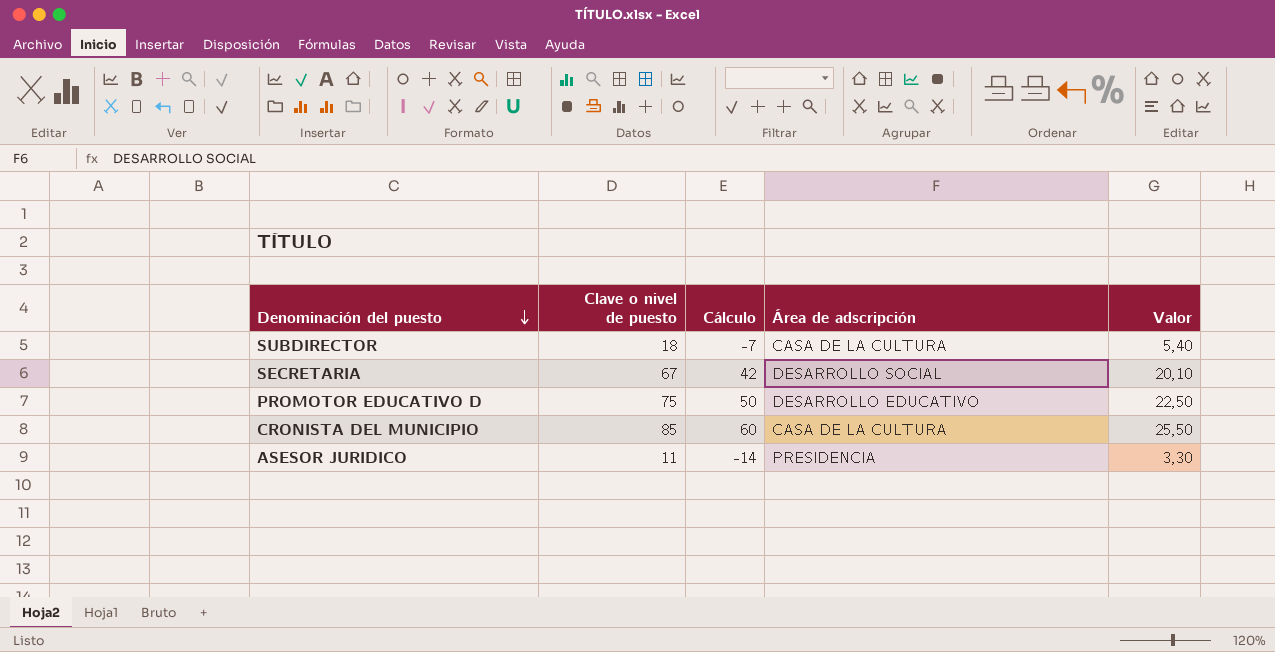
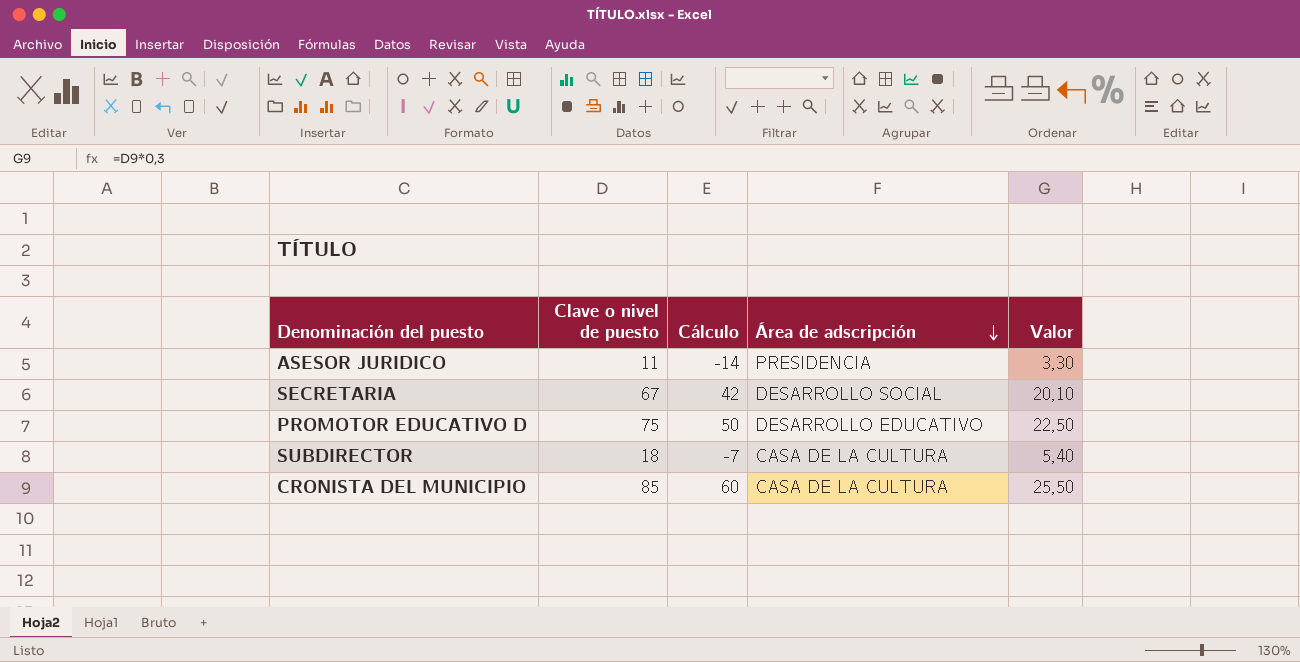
row order: Denominación del puesto descending -> Área de adscripción descending

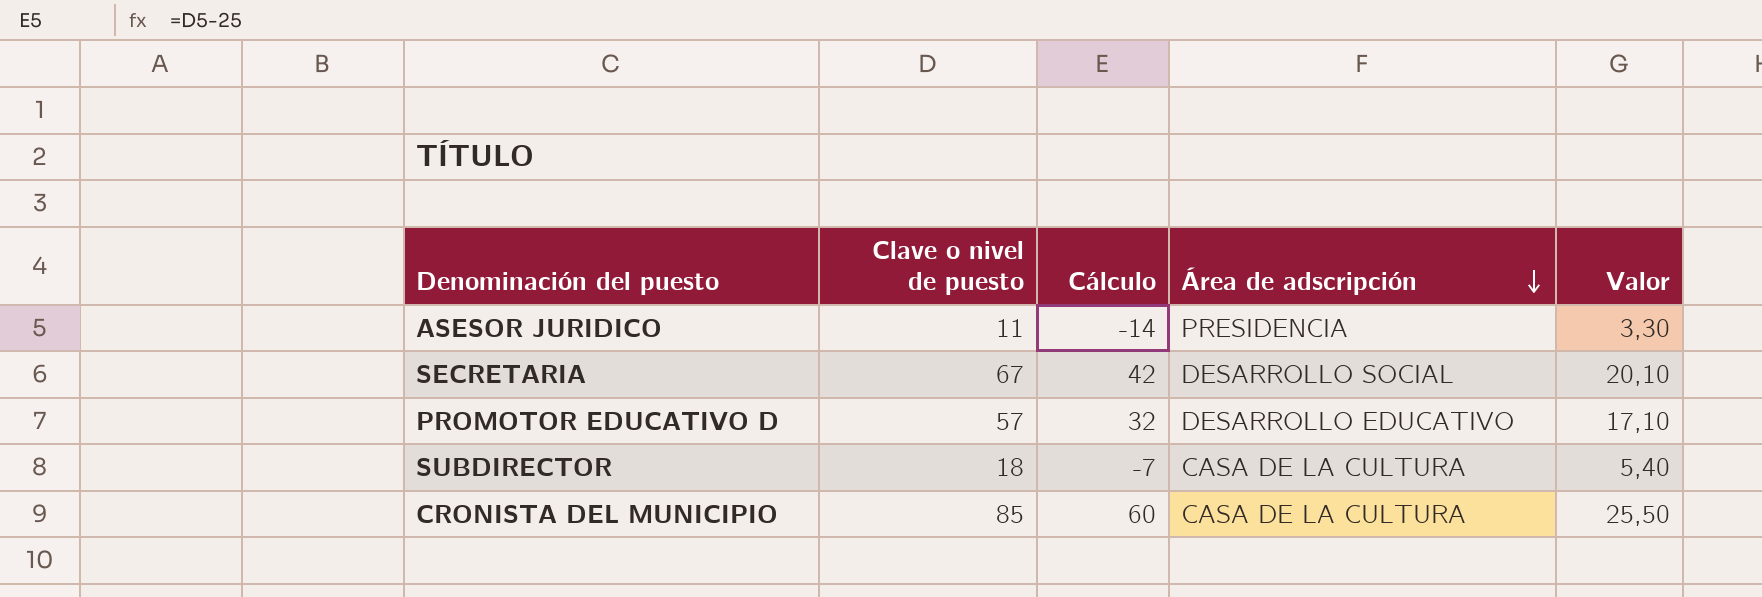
PROMOTOR EDUCATIVO D | Clave o nivel de puesto: 75 -> 57
PROMOTOR EDUCATIVO D | Cálculo: 50 -> 32
PROMOTOR EDUCATIVO D | Valor: 22,50 -> 17,10

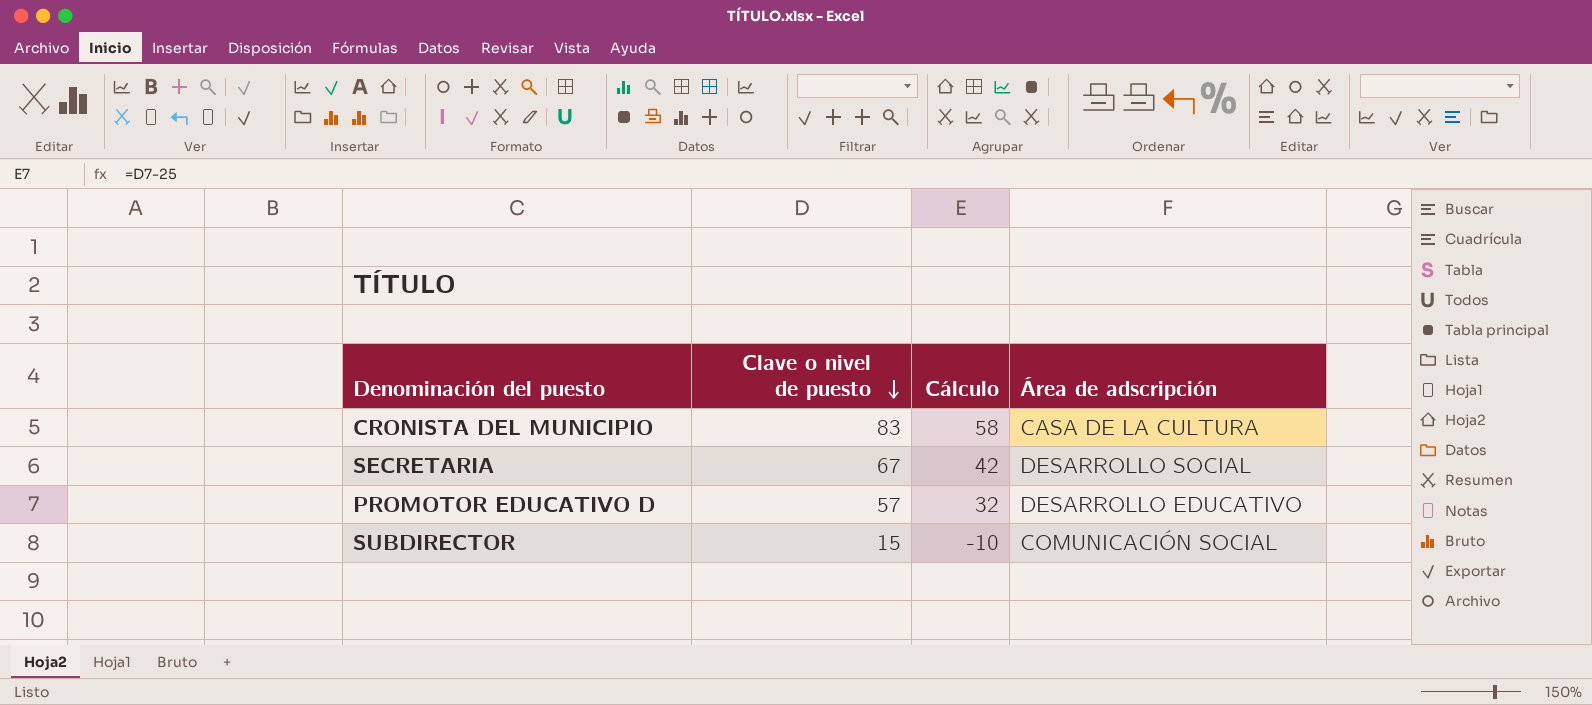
row order: Área de adscripción descending -> Clave o nivel de puesto descending
column Valor | formula: [Clave o nivel de puesto] * 0,3 -> none
row ASESOR JURIDICO: 11 | -14 | PRESIDENCIA | 3,30 -> none
CRONISTA DEL MUNICIPIO | Clave o nivel de puesto: 85 -> 83
CRONISTA DEL MUNICIPIO | Cálculo: 60 -> 58
SUBDIRECTOR | Clave o nivel de puesto: 18 -> 15
SUBDIRECTOR | Cálculo: -7 -> -10
SUBDIRECTOR | Área de adscripción: CASA DE LA CULTURA -> COMUNICACIÓN SOCIAL

